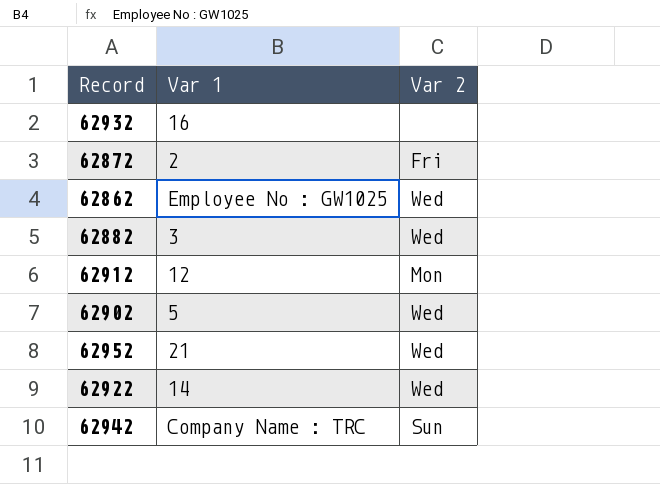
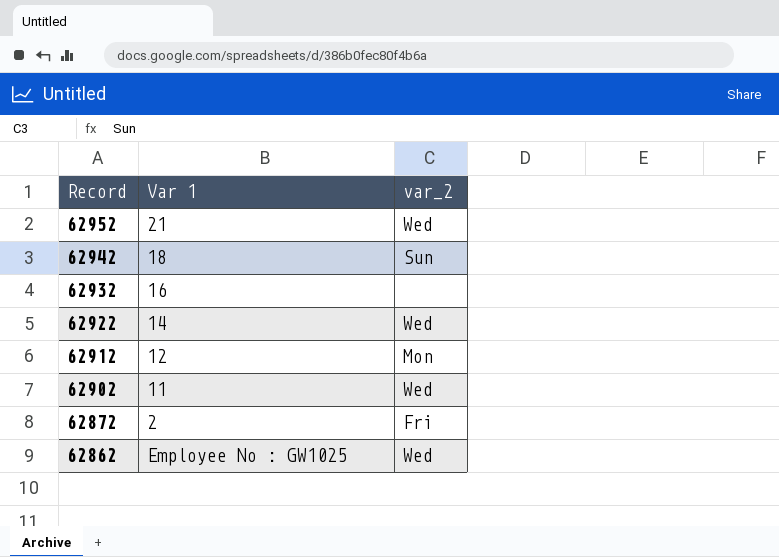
row order: none -> Record descending
column name: Var 2 -> var_2
row 62882: 3 | Wed -> none
62942 | Var 1: Company Name : TRC -> 18
62902 | Var 1: 5 -> 11

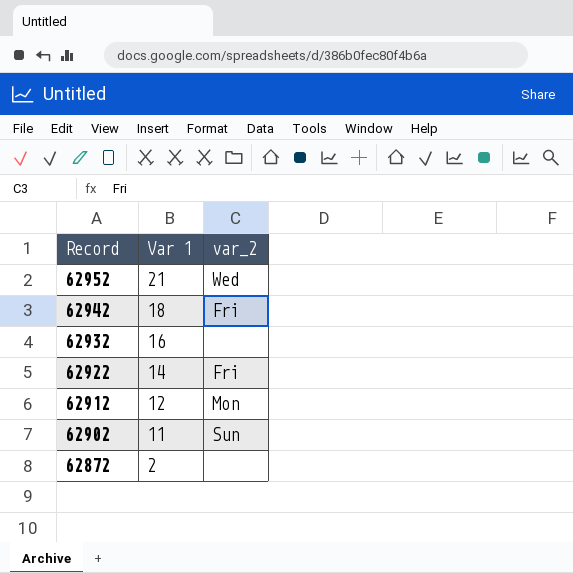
row 62862: Employee No : GW1025 | Wed -> none
62942 | var_2: Sun -> Fri
62922 | var_2: Wed -> Fri
62902 | var_2: Wed -> Sun
62872 | var_2: Fri -> none

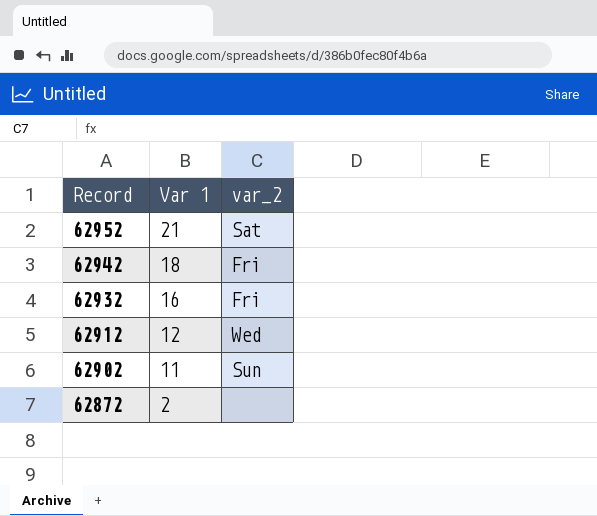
row 62922: 14 | Fri -> none
62952 | var_2: Wed -> Sat
62932 | var_2: none -> Fri
62912 | var_2: Mon -> Wed

